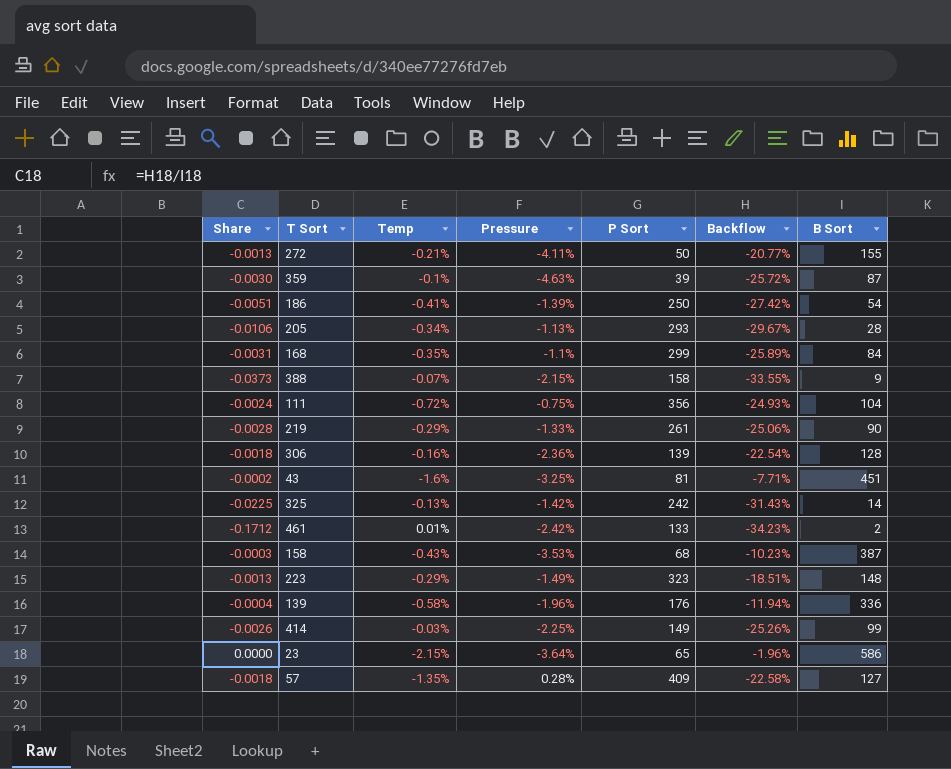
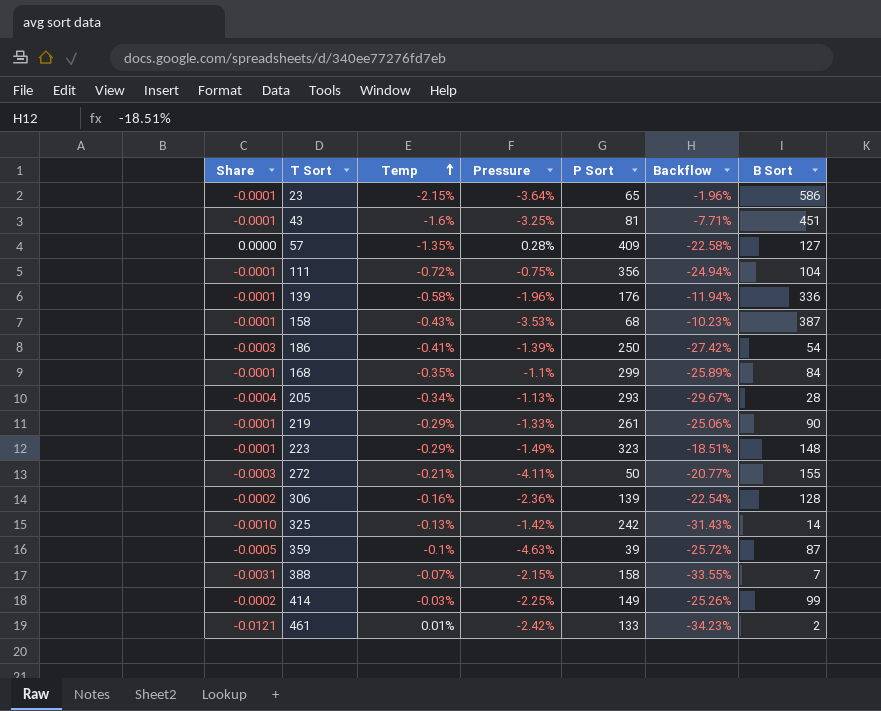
row order: none -> Temp ascending
column Share | formula: [Backflow] / [B Sort] -> [Pressure] / [B Sort]
111 | Backflow: -24.93% -> -24.94%
388 | B Sort: 9 -> 7

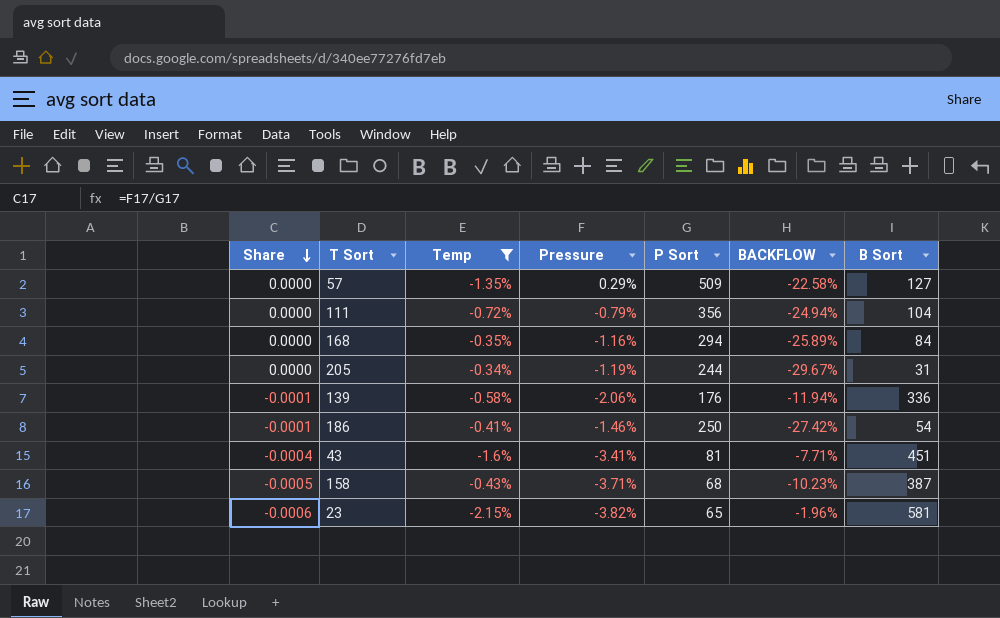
filter: none -> Temp <= -0.34%
row order: Temp ascending -> Share descending
column Share | formula: [Pressure] / [B Sort] -> [Pressure] / [P Sort]
column name: Backflow -> BACKFLOW
57 | Pressure: 0.28% -> 0.29%
57 | P Sort: 409 -> 509
111 | Pressure: -0.75% -> -0.79%
168 | Pressure: -1.1% -> -1.16%
168 | P Sort: 299 -> 294
205 | Pressure: -1.13% -> -1.19%
205 | P Sort: 293 -> 244
205 | B Sort: 28 -> 31
139 | Pressure: -1.96% -> -2.06%
186 | Pressure: -1.39% -> -1.46%
43 | Pressure: -3.25% -> -3.41%
158 | Pressure: -3.53% -> -3.71%
23 | Pressure: -3.64% -> -3.82%
23 | B Sort: 586 -> 581

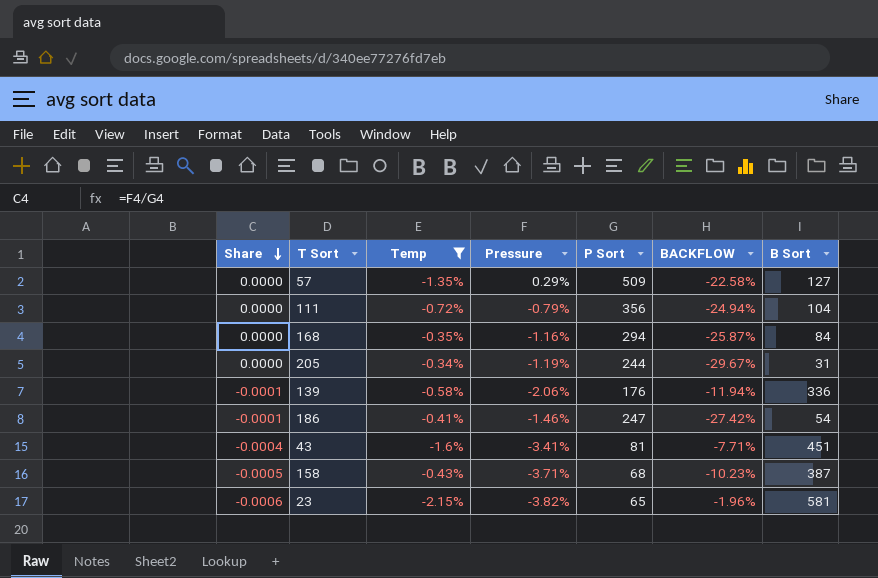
168 | BACKFLOW: -25.89% -> -25.87%
186 | P Sort: 250 -> 247

